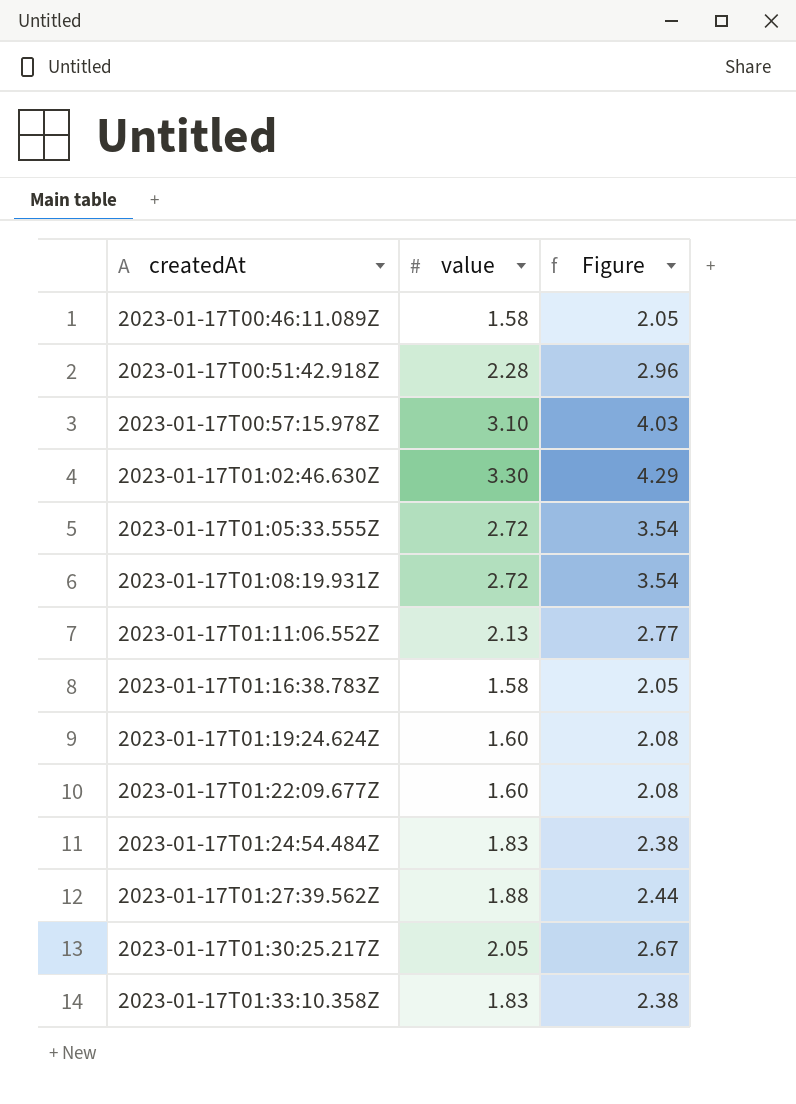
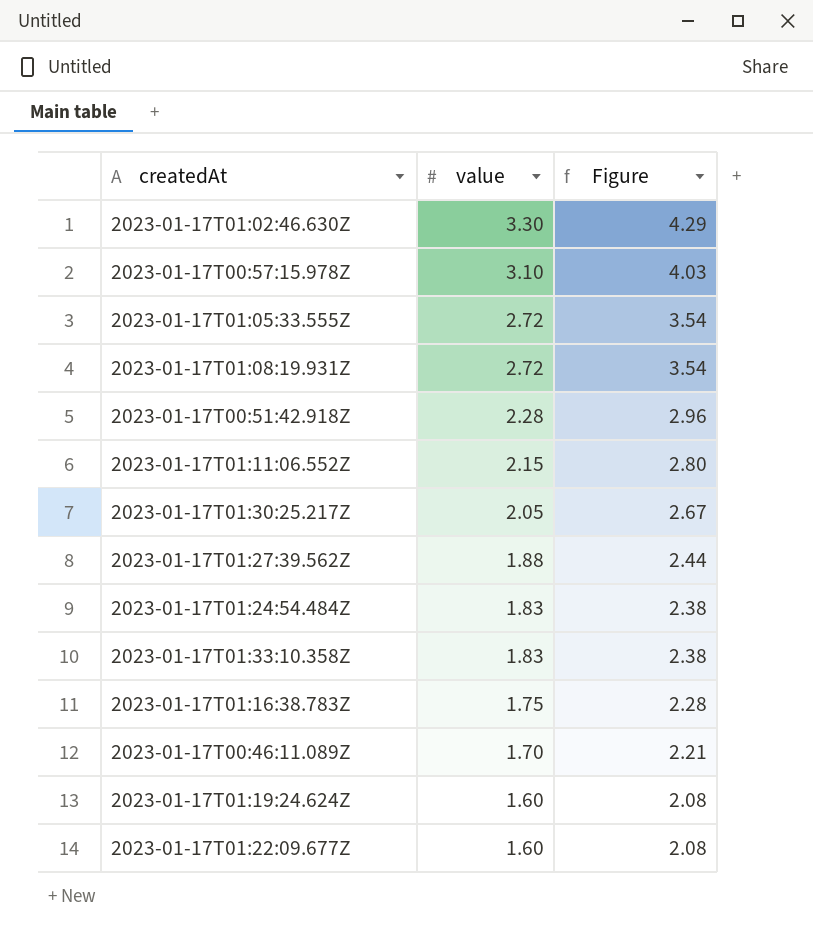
row order: createdAt ascending -> value descending
2023-01-17T01:11:06.552Z | value: 2.13 -> 2.15
2023-01-17T01:11:06.552Z | Figure: 2.77 -> 2.80
2023-01-17T01:16:38.783Z | value: 1.58 -> 1.75
2023-01-17T01:16:38.783Z | Figure: 2.05 -> 2.28
2023-01-17T00:46:11.089Z | value: 1.58 -> 1.70
2023-01-17T00:46:11.089Z | Figure: 2.05 -> 2.21

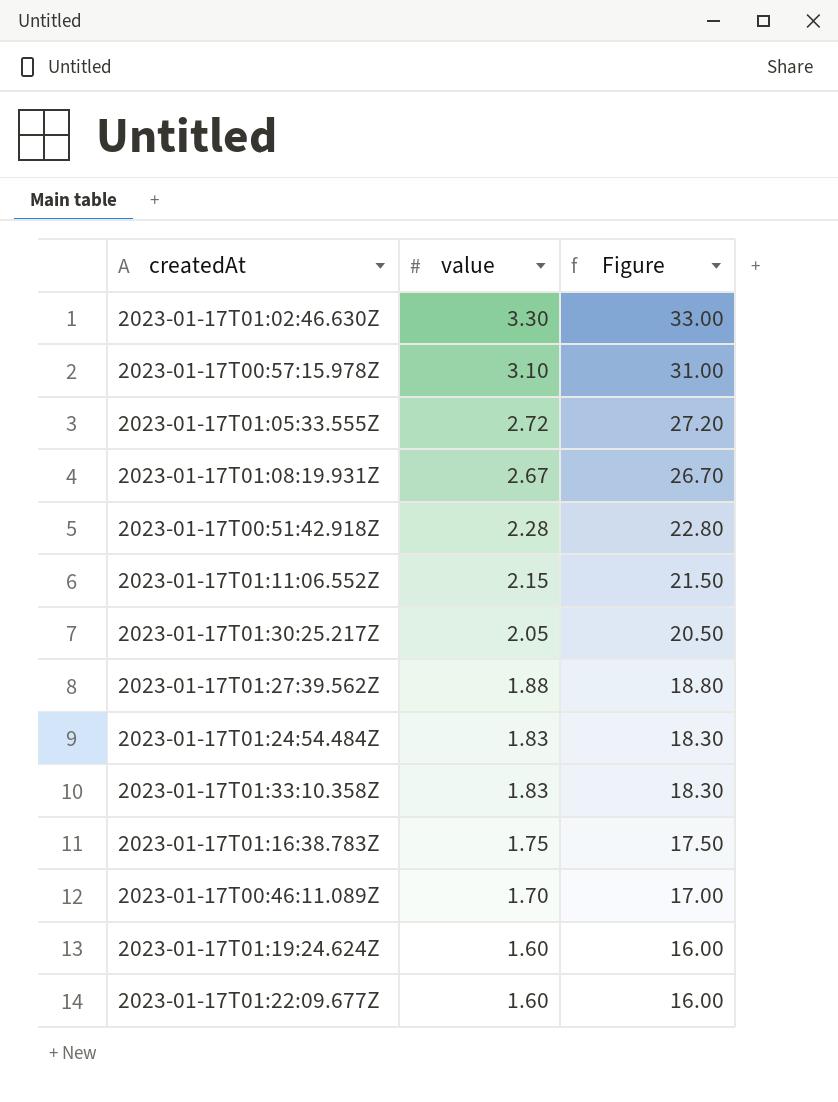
column Figure | formula: [value] * 1.3 -> [value] * 10
2023-01-17T01:08:19.931Z | value: 2.72 -> 2.67

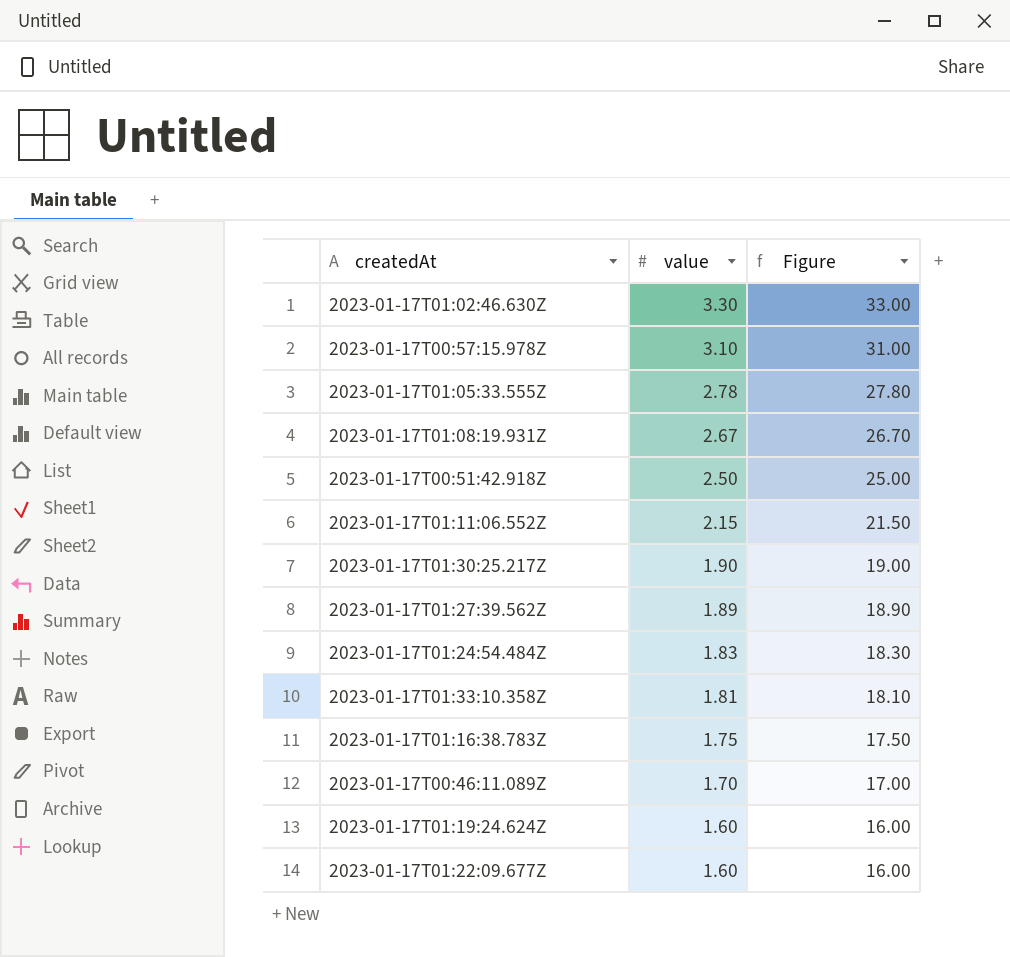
2023-01-17T01:05:33.555Z | value: 2.72 -> 2.78
2023-01-17T01:05:33.555Z | Figure: 27.20 -> 27.80
2023-01-17T00:51:42.918Z | value: 2.28 -> 2.50
2023-01-17T00:51:42.918Z | Figure: 22.80 -> 25.00
2023-01-17T01:30:25.217Z | value: 2.05 -> 1.90
2023-01-17T01:30:25.217Z | Figure: 20.50 -> 19.00
2023-01-17T01:27:39.562Z | value: 1.88 -> 1.89
2023-01-17T01:27:39.562Z | Figure: 18.80 -> 18.90
2023-01-17T01:33:10.358Z | value: 1.83 -> 1.81
2023-01-17T01:33:10.358Z | Figure: 18.30 -> 18.10

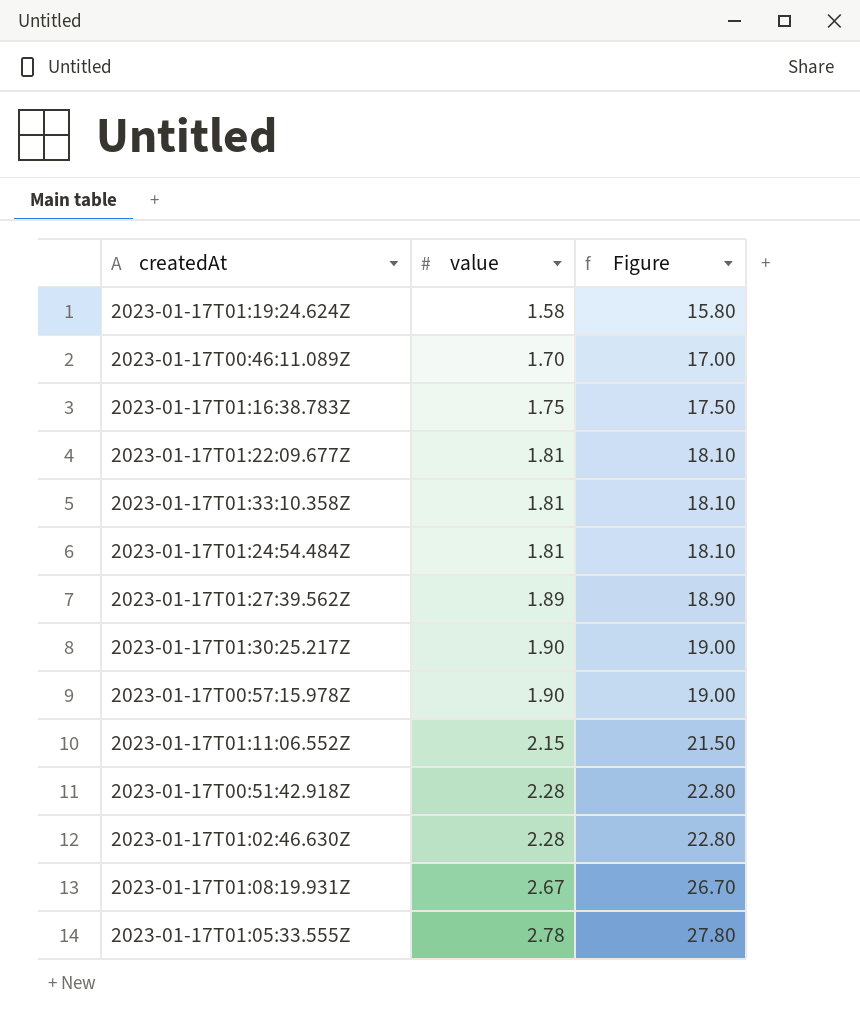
row order: value descending -> value ascending
2023-01-17T01:19:24.624Z | value: 1.60 -> 1.58
2023-01-17T01:19:24.624Z | Figure: 16.00 -> 15.80
2023-01-17T01:22:09.677Z | value: 1.60 -> 1.81
2023-01-17T01:22:09.677Z | Figure: 16.00 -> 18.10
2023-01-17T01:24:54.484Z | value: 1.83 -> 1.81
2023-01-17T01:24:54.484Z | Figure: 18.30 -> 18.10
2023-01-17T00:57:15.978Z | value: 3.10 -> 1.90
2023-01-17T00:57:15.978Z | Figure: 31.00 -> 19.00
2023-01-17T00:51:42.918Z | value: 2.50 -> 2.28
2023-01-17T00:51:42.918Z | Figure: 25.00 -> 22.80
2023-01-17T01:02:46.630Z | value: 3.30 -> 2.28
2023-01-17T01:02:46.630Z | Figure: 33.00 -> 22.80

